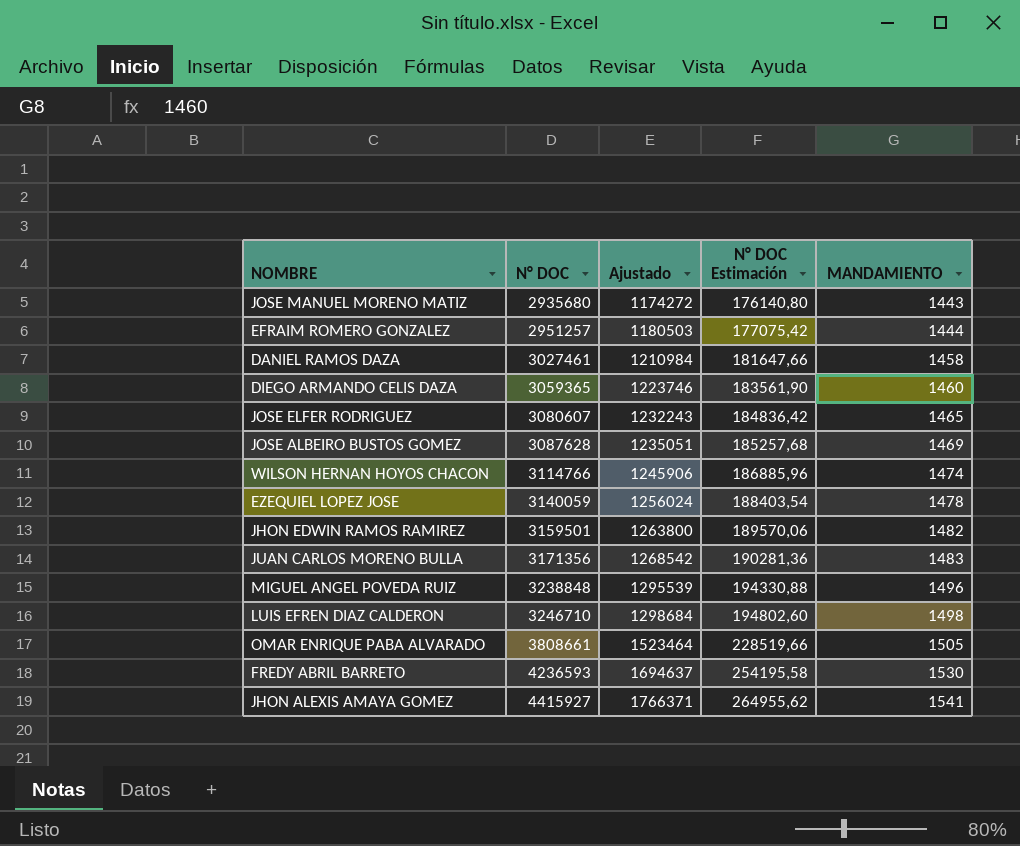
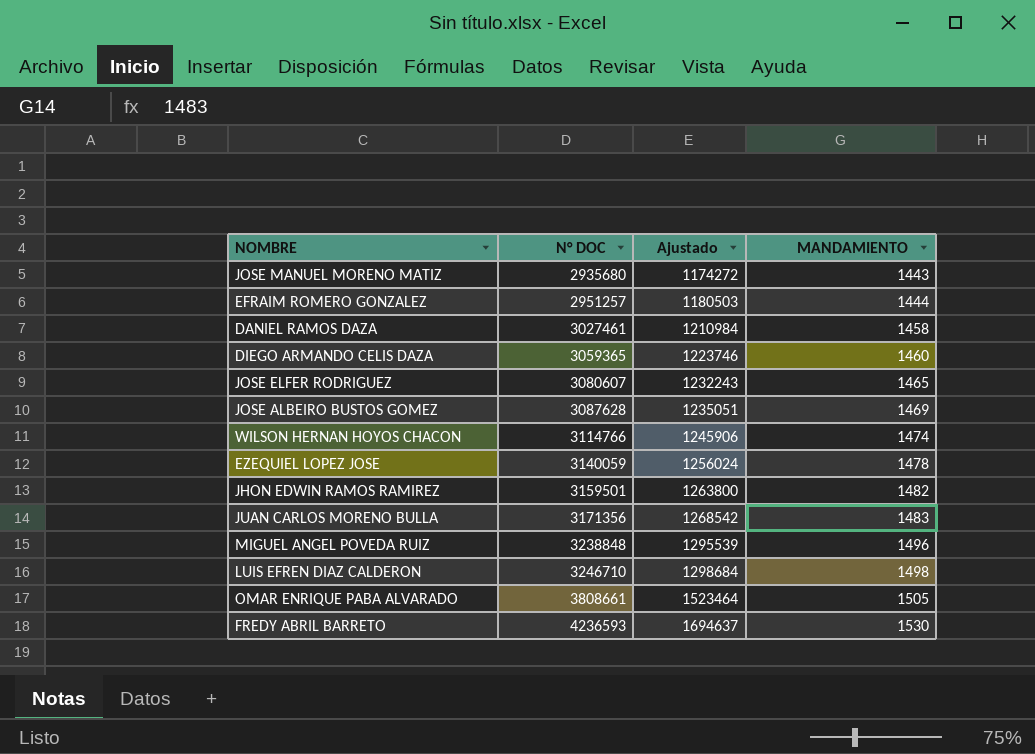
column N° DOC Estimación | formula: [N° DOC] * 0,06 -> none
row JHON ALEXIS AMAYA GOMEZ: 4415927 | 1766371 | 264955,62 | 1541 -> none

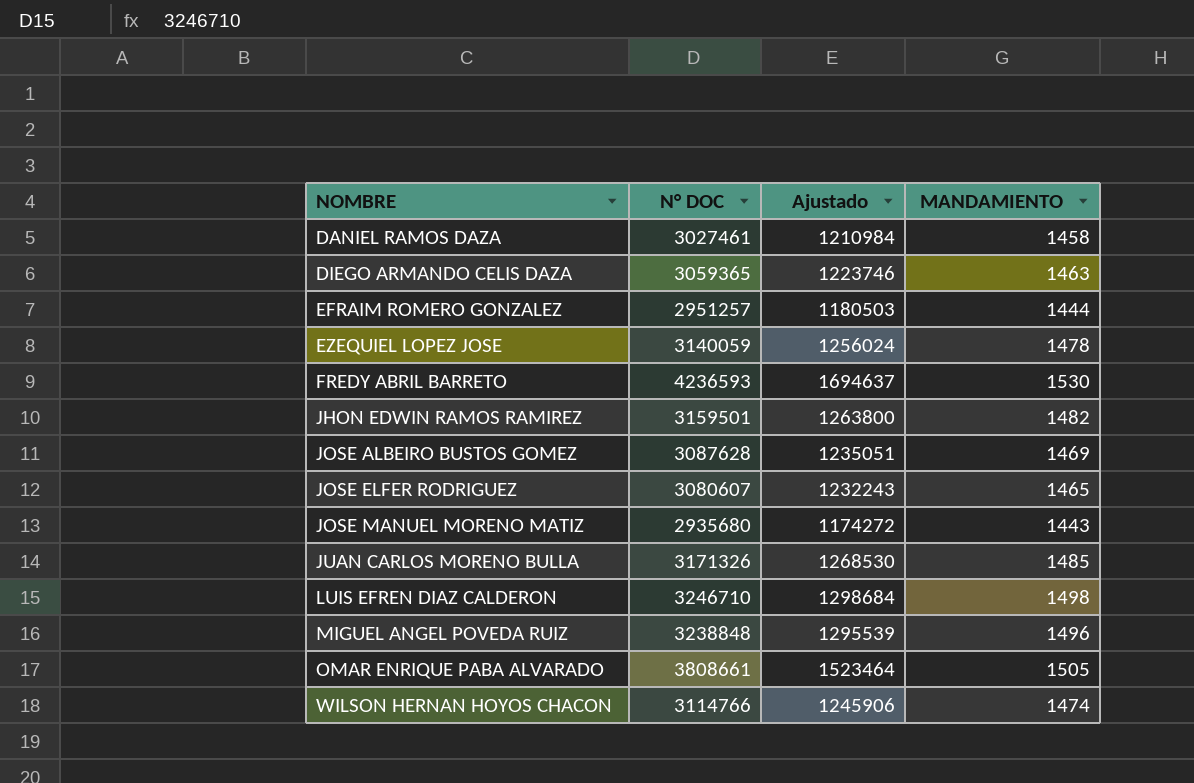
row order: N° DOC ascending -> NOMBRE ascending
DIEGO ARMANDO CELIS DAZA | MANDAMIENTO: 1460 -> 1463
JUAN CARLOS MORENO BULLA | N° DOC: 3171356 -> 3171326
JUAN CARLOS MORENO BULLA | Ajustado: 1268542 -> 1268530
JUAN CARLOS MORENO BULLA | MANDAMIENTO: 1483 -> 1485

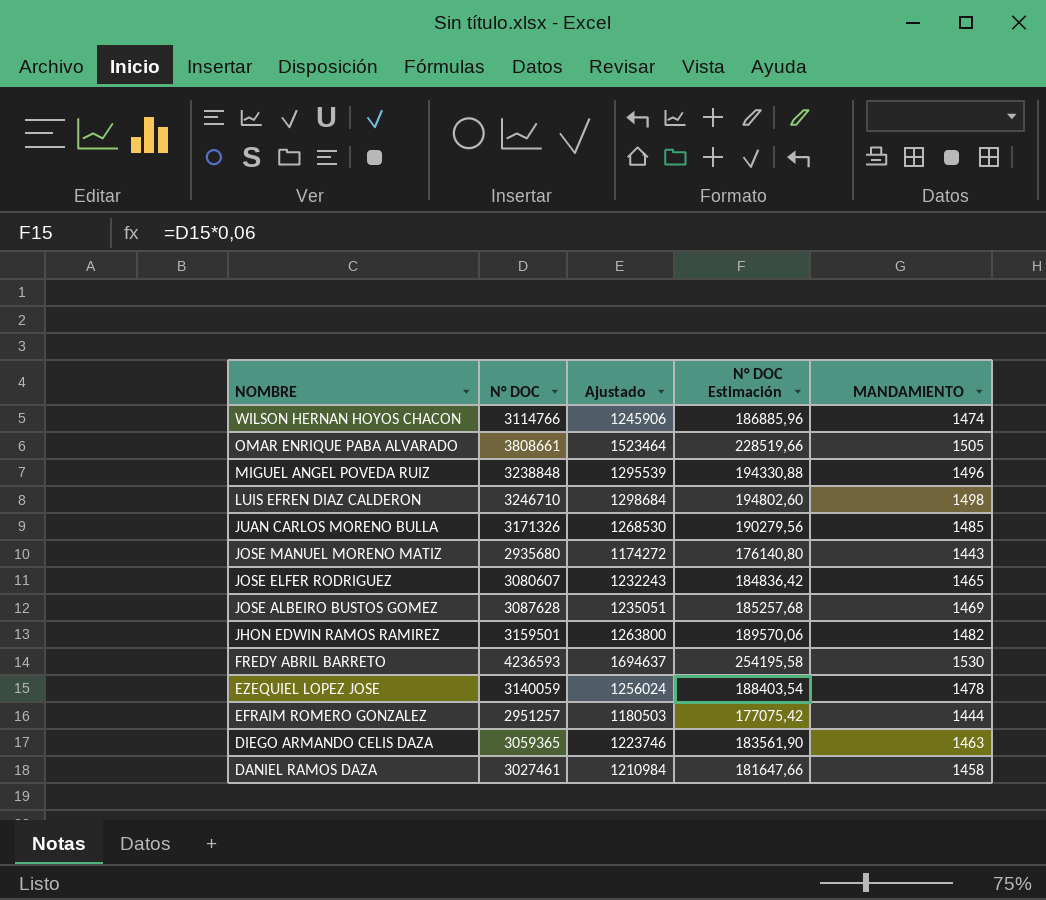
row order: NOMBRE ascending -> NOMBRE descending
column N° DOC Estimación | formula: none -> [N° DOC] * 0,06

